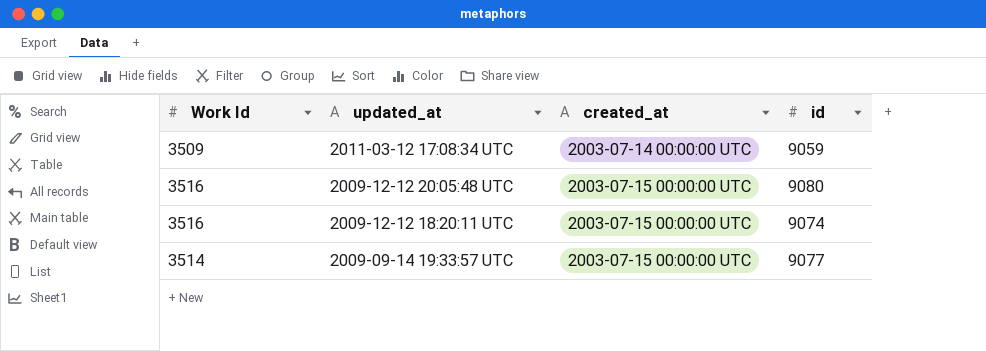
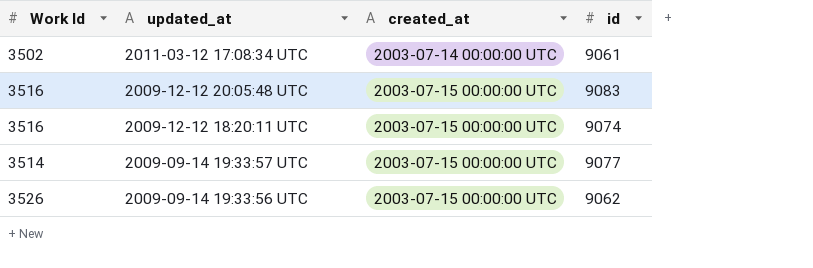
2011-03-12 17:08:34 UTC | Work Id: 3509 -> 3502
2011-03-12 17:08:34 UTC | id: 9059 -> 9061
2009-12-12 20:05:48 UTC | id: 9080 -> 9083
row 2009-09-14 19:33:56 UTC: none -> 3526 | 2003-07-15 00:00:00 UTC | 9062

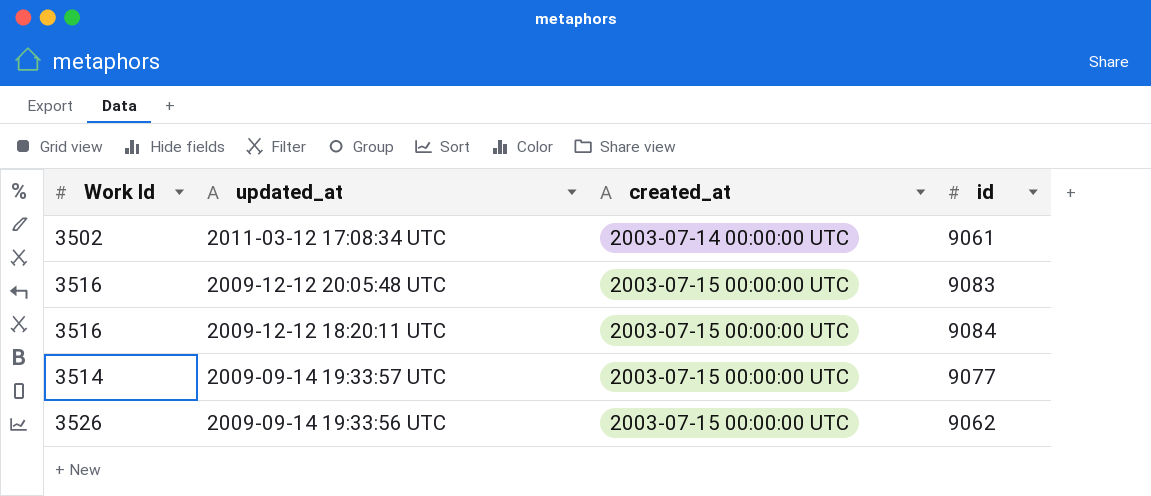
2009-12-12 18:20:11 UTC | id: 9074 -> 9084

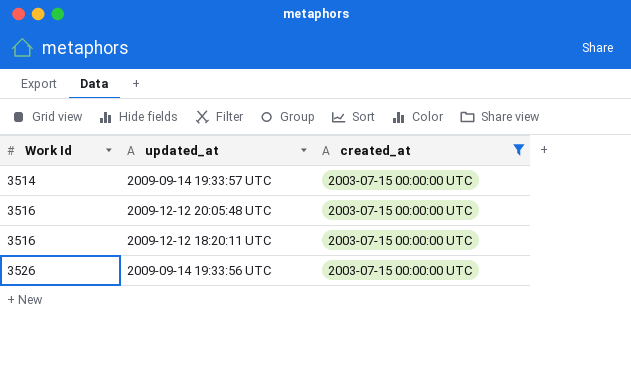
filter: none -> created_at = 2003-07-15 00:00:00 UTC
row order: updated_at descending -> Work Id ascending
column id | position: 4 -> none

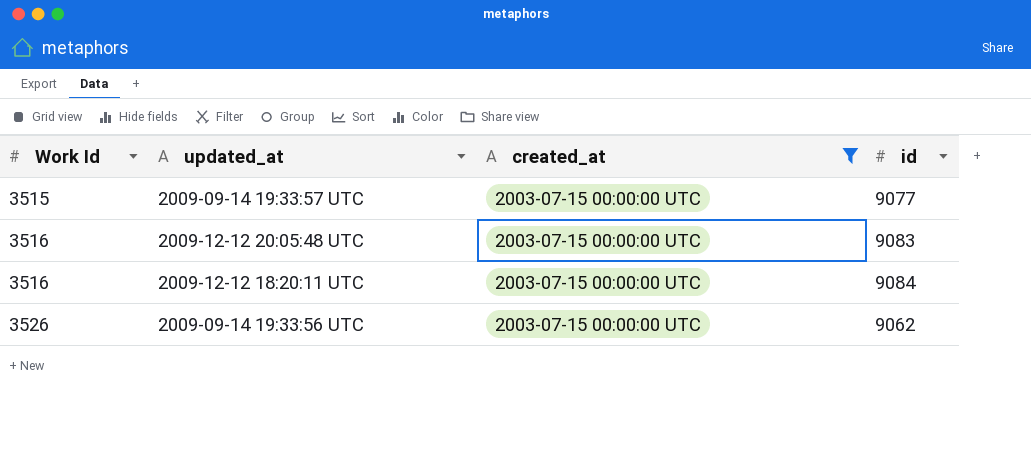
column id | position: none -> 4
2009-09-14 19:33:57 UTC | Work Id: 3514 -> 3515

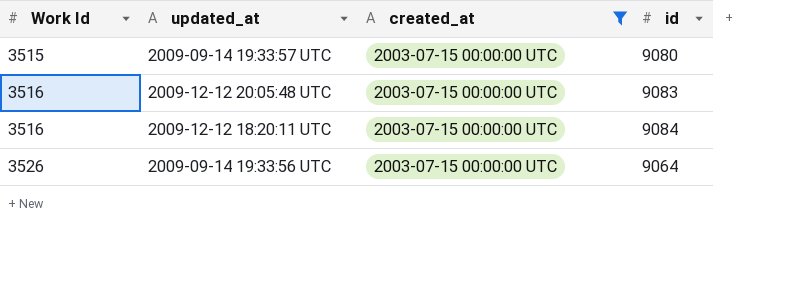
2009-09-14 19:33:57 UTC | id: 9077 -> 9080
2009-09-14 19:33:56 UTC | id: 9062 -> 9064

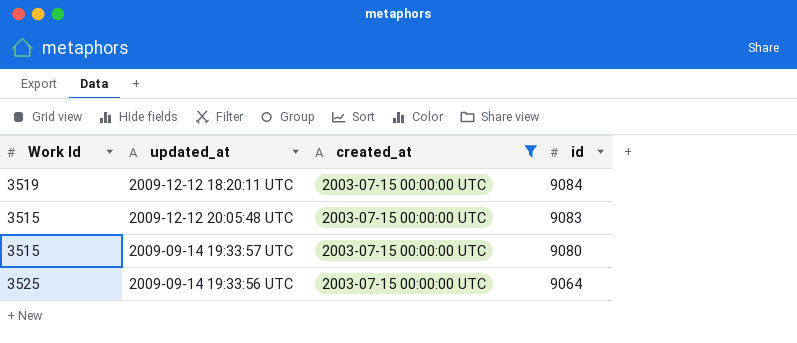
row order: Work Id ascending -> id descending
2009-12-12 18:20:11 UTC | Work Id: 3516 -> 3519
2009-12-12 20:05:48 UTC | Work Id: 3516 -> 3515
2009-09-14 19:33:56 UTC | Work Id: 3526 -> 3525

